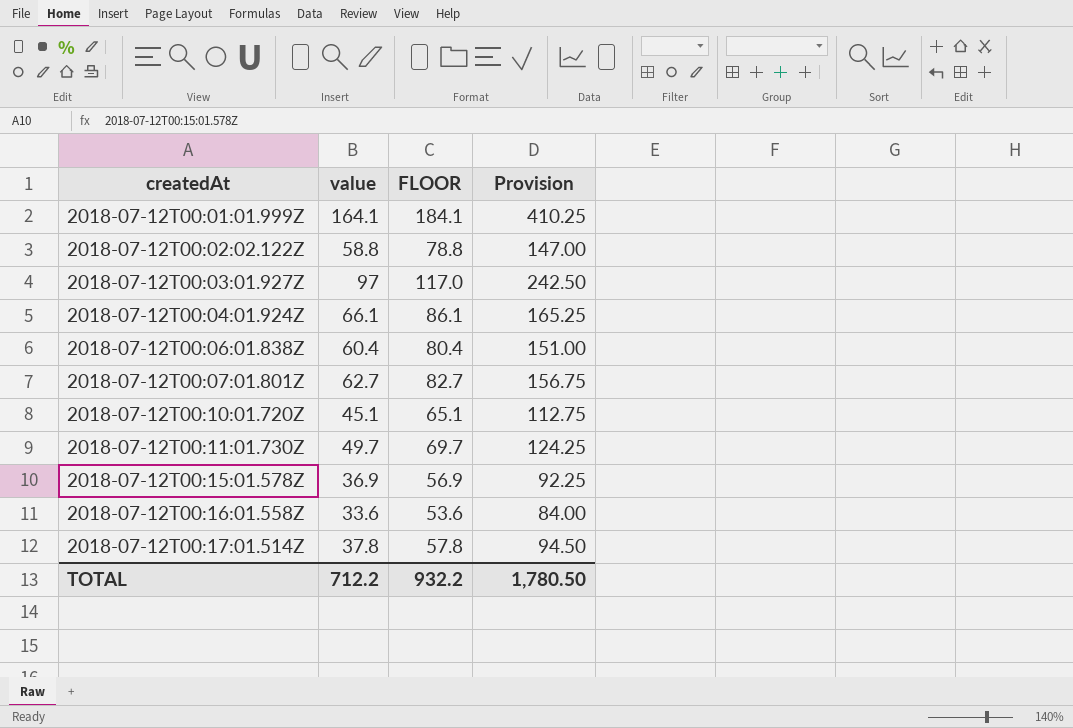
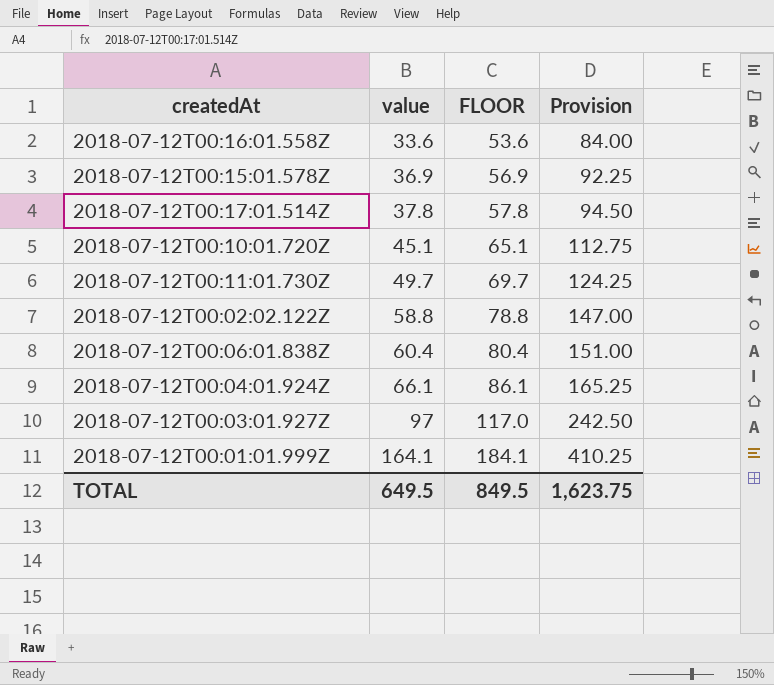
row order: createdAt ascending -> value ascending
row 2018-07-12T00:07:01.801Z: 62.7 | 82.7 | 156.75 -> none
TOTAL | value: 712.2 -> 649.5
TOTAL | FLOOR: 932.2 -> 849.5
TOTAL | Provision: 1,780.50 -> 1,623.75

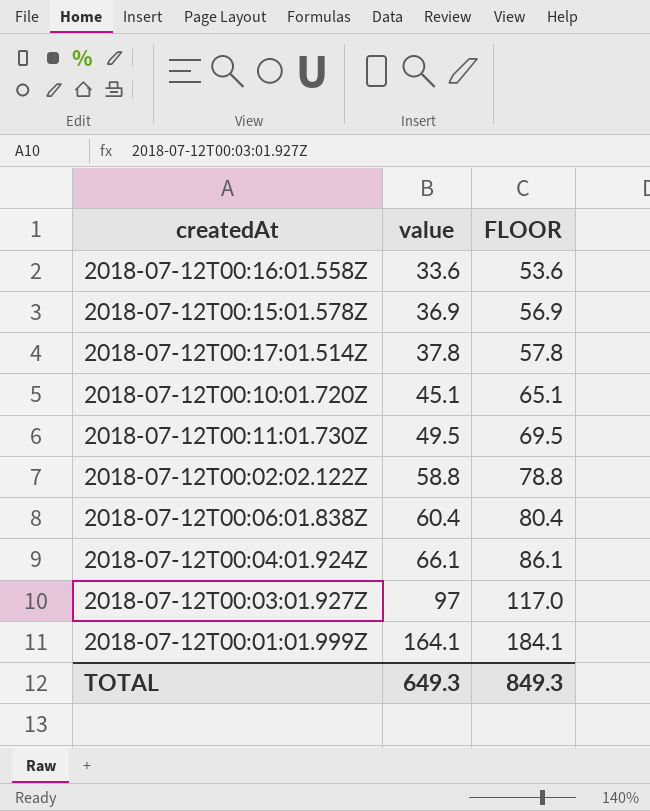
column Provision | formula: [value] * 2.5 -> none
2018-07-12T00:11:01.730Z | value: 49.7 -> 49.5
2018-07-12T00:11:01.730Z | FLOOR: 69.7 -> 69.5
TOTAL | value: 649.5 -> 649.3
TOTAL | FLOOR: 849.5 -> 849.3

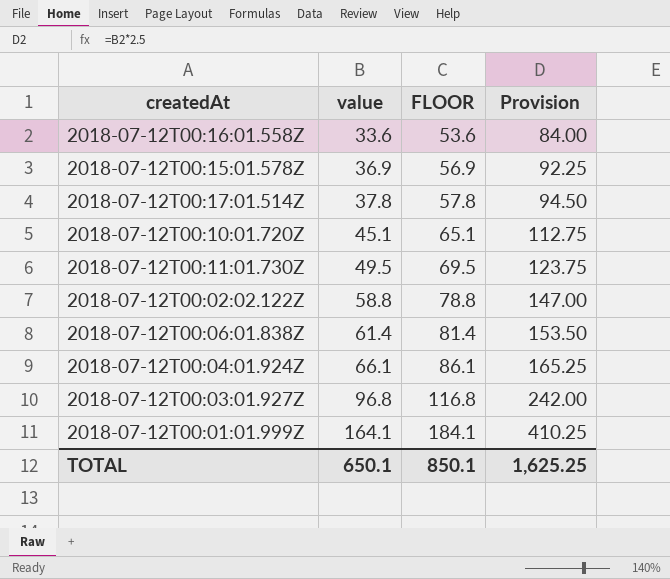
column Provision | formula: none -> [value] * 2.5
2018-07-12T00:06:01.838Z | value: 60.4 -> 61.4
2018-07-12T00:06:01.838Z | FLOOR: 80.4 -> 81.4
2018-07-12T00:03:01.927Z | value: 97 -> 96.8
2018-07-12T00:03:01.927Z | FLOOR: 117.0 -> 116.8
TOTAL | value: 649.3 -> 650.1
TOTAL | FLOOR: 849.3 -> 850.1

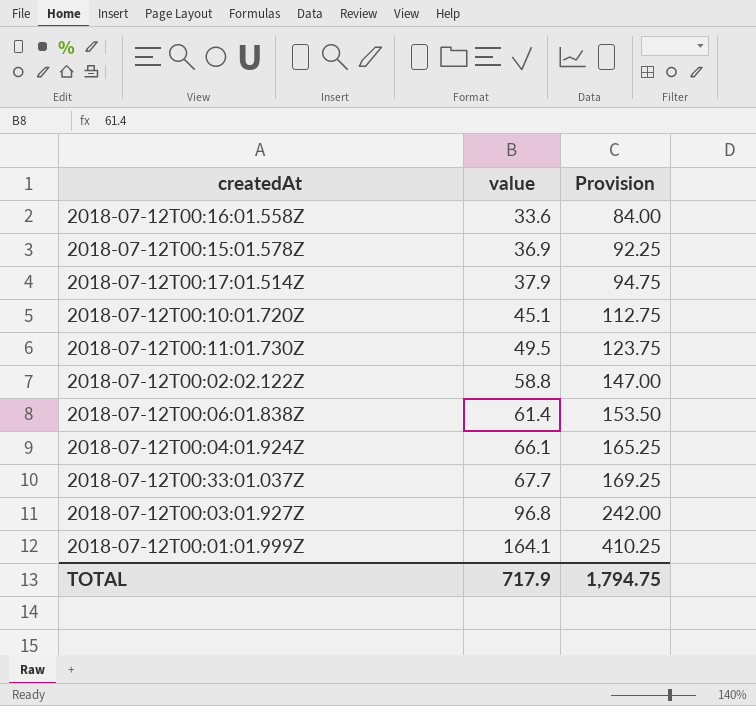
column FLOOR | formula: [value] + 20 -> none
2018-07-12T00:17:01.514Z | value: 37.8 -> 37.9
2018-07-12T00:17:01.514Z | Provision: 94.50 -> 94.75
row 2018-07-12T00:33:01.037Z: none -> 67.7 | 169.25
TOTAL | value: 650.1 -> 717.9
TOTAL | Provision: 1,625.25 -> 1,794.75

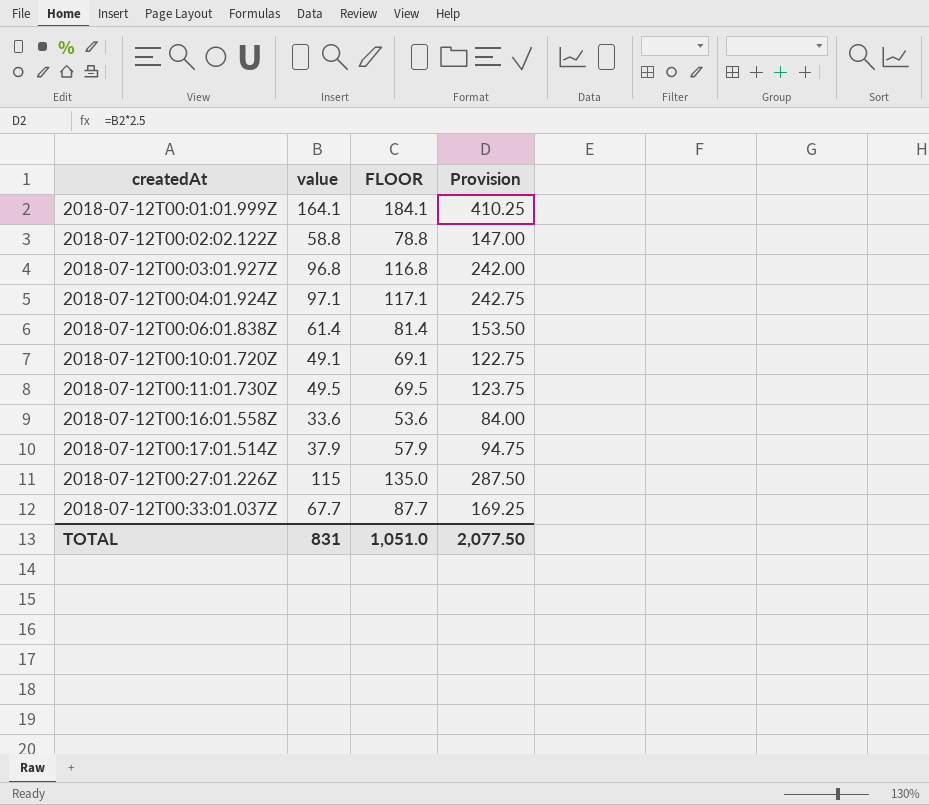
row order: value ascending -> createdAt ascending
column FLOOR | formula: none -> [value] + 20
row 2018-07-12T00:15:01.578Z: 36.9 | 92.25 -> none
2018-07-12T00:04:01.924Z | value: 66.1 -> 97.1
2018-07-12T00:04:01.924Z | Provision: 165.25 -> 242.75
2018-07-12T00:10:01.720Z | value: 45.1 -> 49.1
2018-07-12T00:10:01.720Z | Provision: 112.75 -> 122.75
row 2018-07-12T00:27:01.226Z: none -> 115 | 135.0 | 287.50
TOTAL | value: 717.9 -> 831
TOTAL | Provision: 1,794.75 -> 2,077.50

